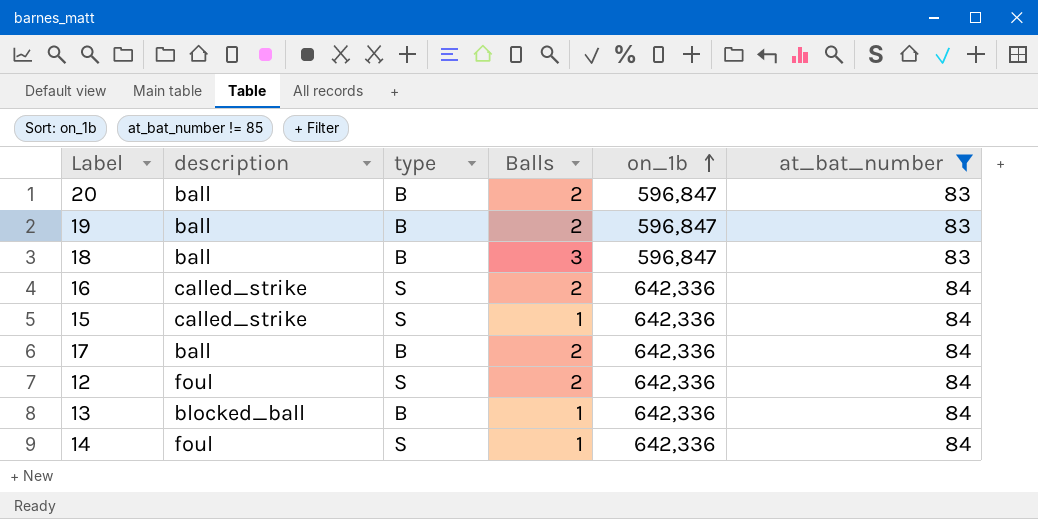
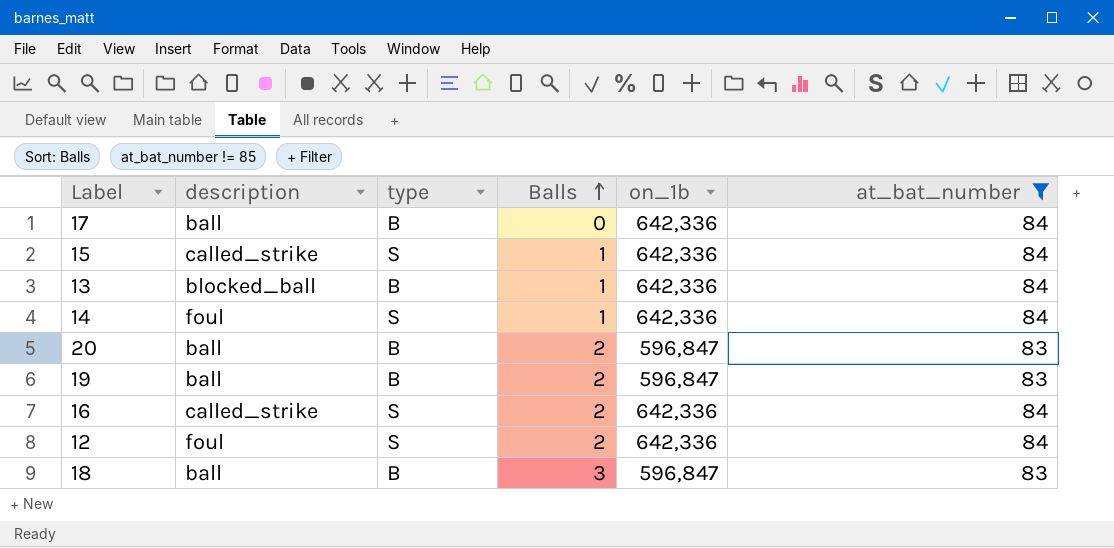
row order: on_1b ascending -> Balls ascending
17 | Balls: 2 -> 0

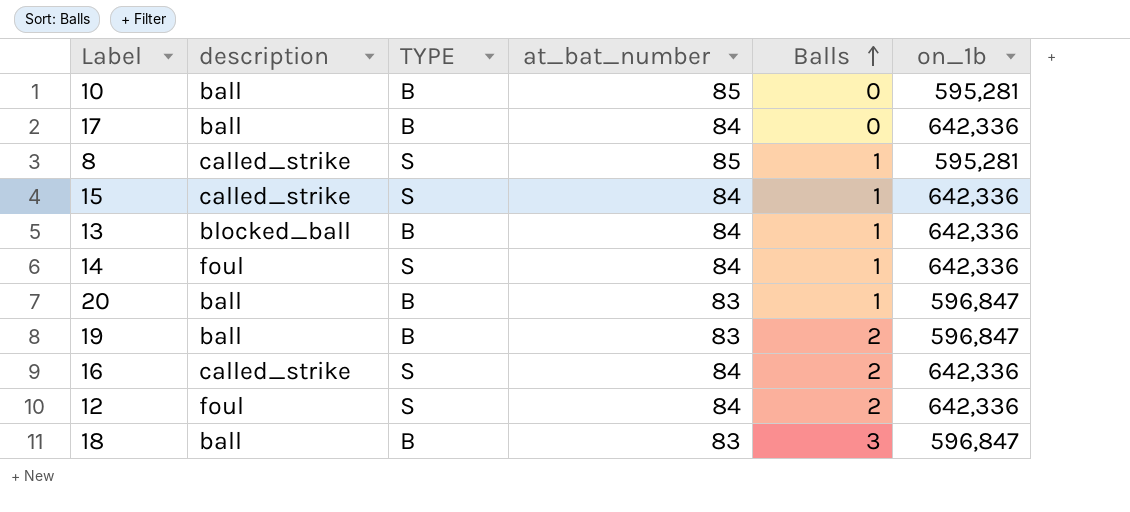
filter: at_bat_number != 85 -> none
column name: type -> TYPE
column at_bat_number | position: 6 -> 4
20 | Balls: 2 -> 1

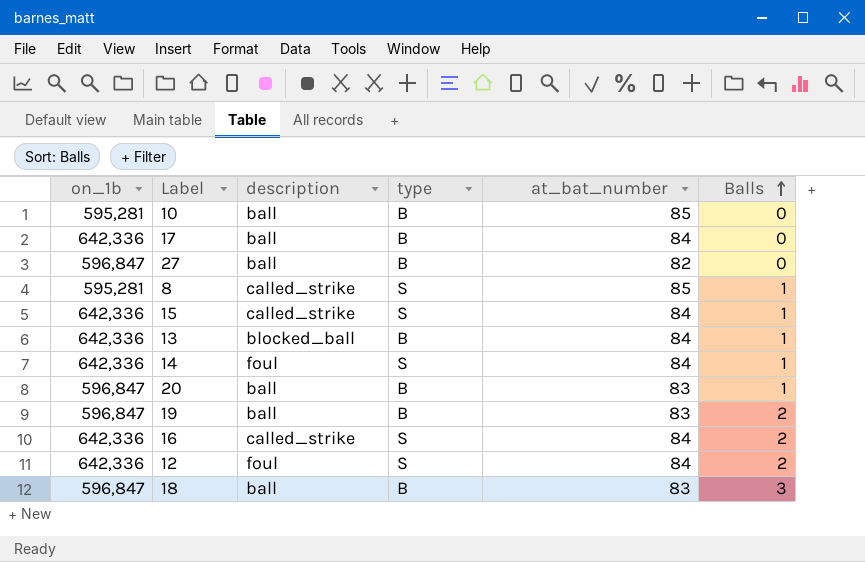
column on_1b | position: 6 -> 1
column name: TYPE -> type
row 27: none -> 596,847 | ball | B | 82 | 0

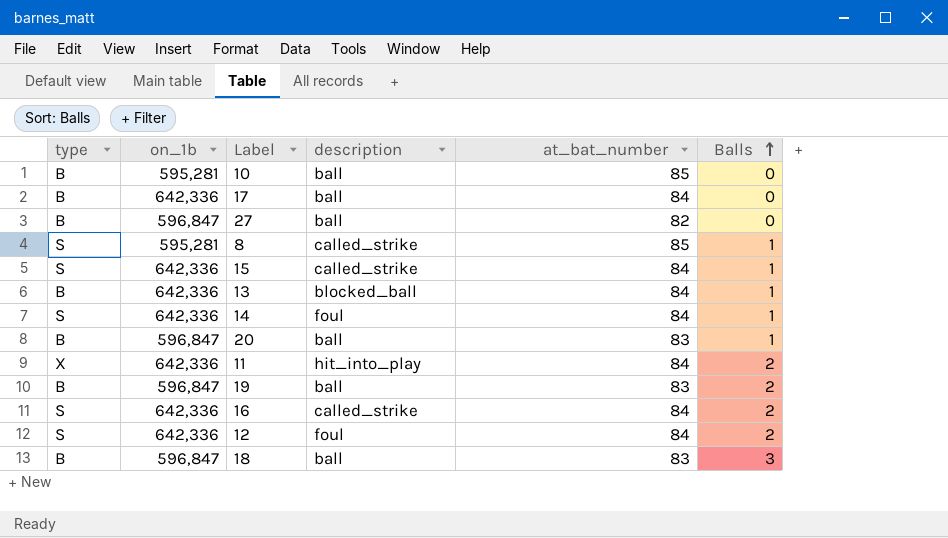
column type | position: 4 -> 1
row 11: none -> X | 642,336 | hit_into_play | 84 | 2

